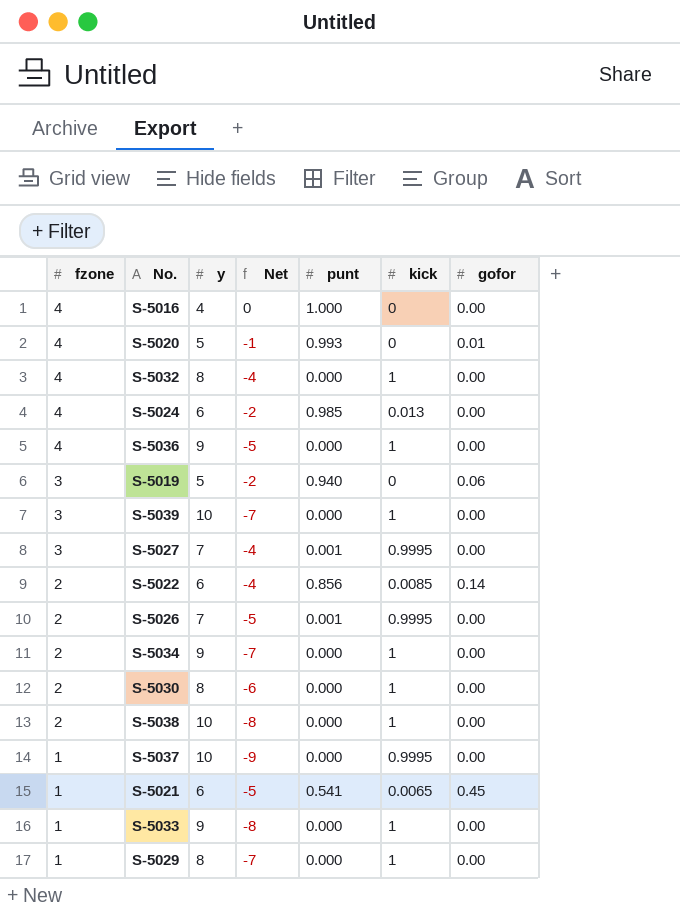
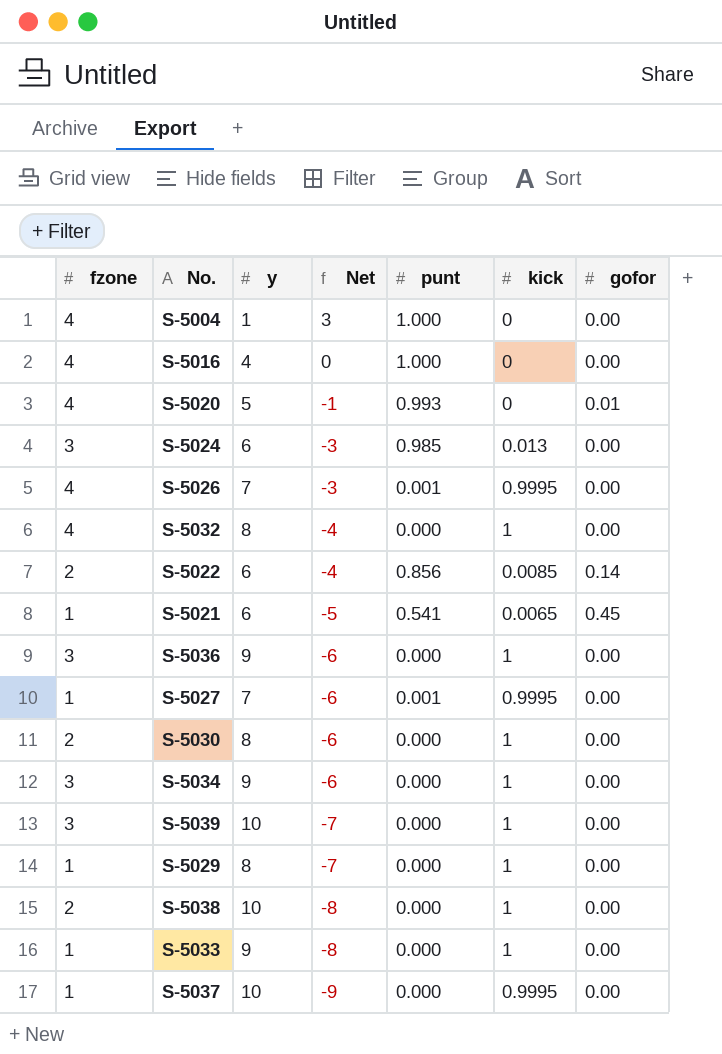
row order: fzone descending -> Net descending
row S-5019: 3 | 5 | -2 | 0.940 | 0 | 0.06 -> none
row S-5004: none -> 4 | 1 | 3 | 1.000 | 0 | 0.00
S-5024 | fzone: 4 -> 3
S-5024 | Net: -2 -> -3
S-5026 | fzone: 2 -> 4
S-5026 | Net: -5 -> -3
S-5036 | fzone: 4 -> 3
S-5036 | Net: -5 -> -6
S-5027 | fzone: 3 -> 1
S-5027 | Net: -4 -> -6
S-5034 | fzone: 2 -> 3
S-5034 | Net: -7 -> -6

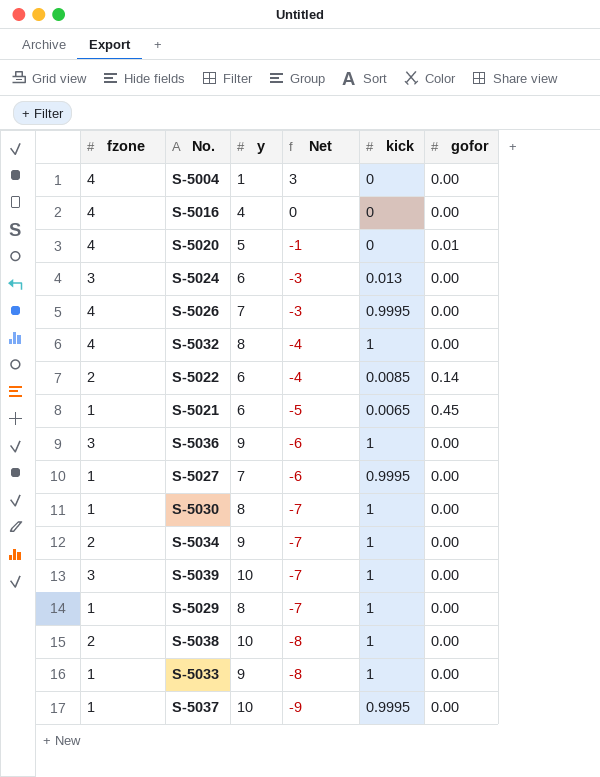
column punt | position: 5 -> none
S-5030 | fzone: 2 -> 1
S-5030 | Net: -6 -> -7
S-5034 | fzone: 3 -> 2
S-5034 | Net: -6 -> -7

